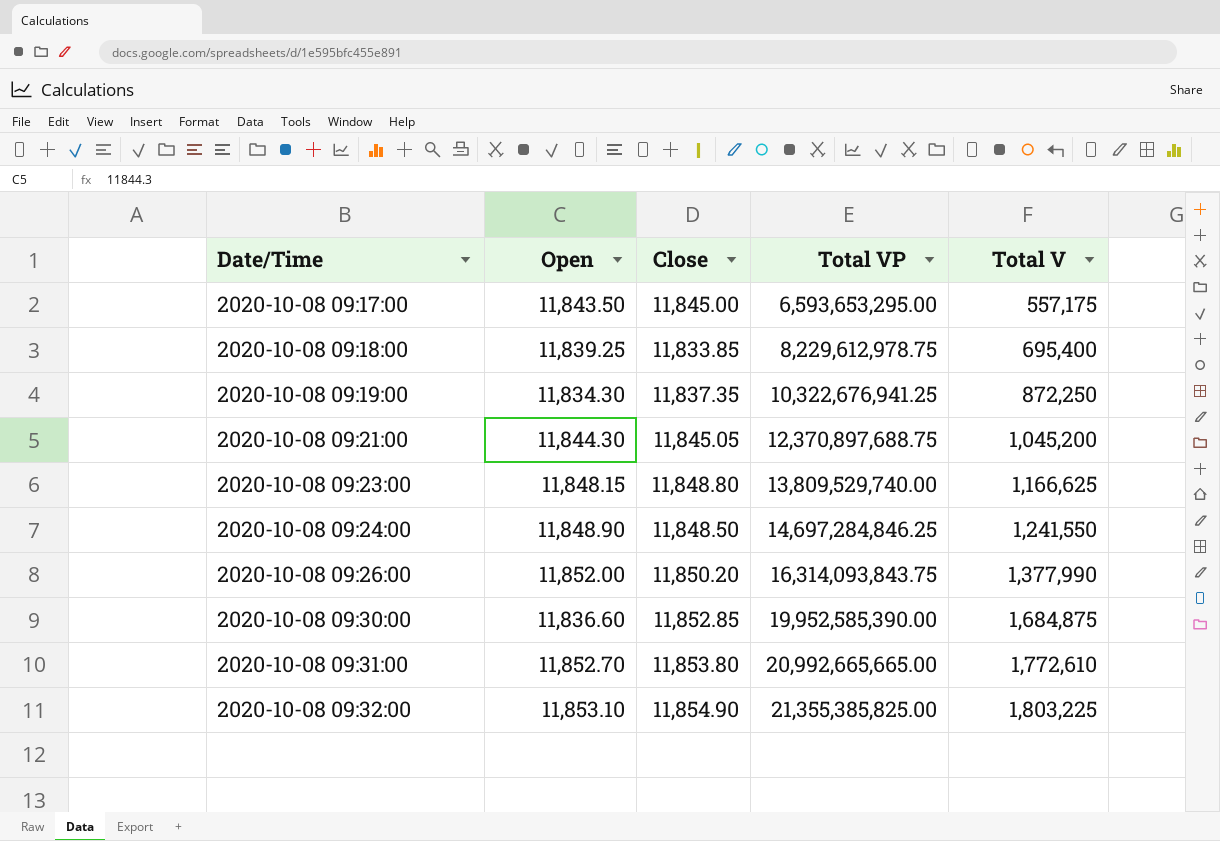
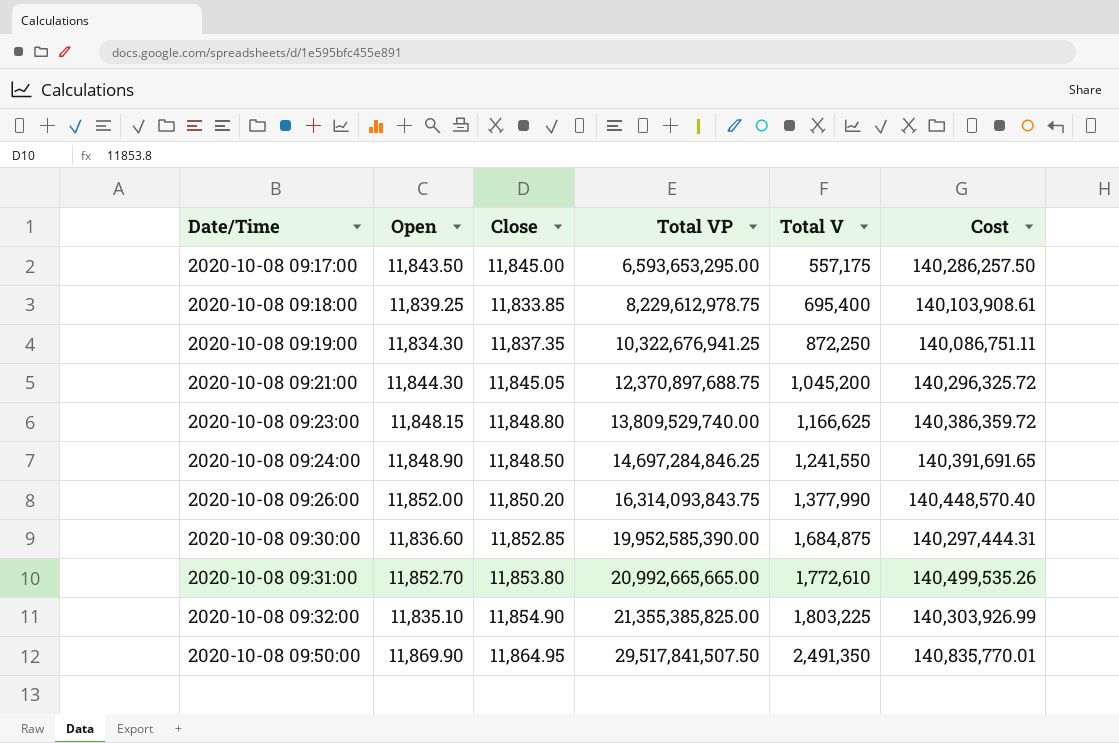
column Cost | formula: none -> [Open] * [Close]
2020-10-08 09:32:00 | Open: 11,853.10 -> 11,835.10
row 2020-10-08 09:50:00: none -> 11,869.90 | 11,864.95 | 29,517,841,507.50 | 2,491,350 | 140,835,770.01

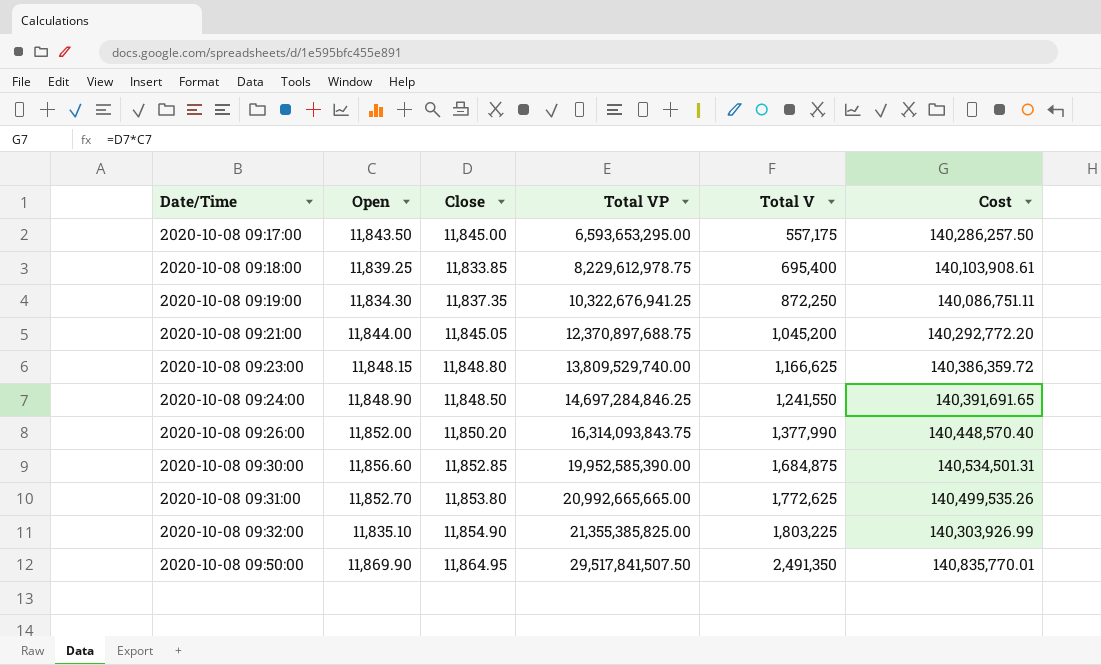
2020-10-08 09:21:00 | Open: 11,844.30 -> 11,844.00
2020-10-08 09:21:00 | Cost: 140,296,325.72 -> 140,292,772.20
2020-10-08 09:30:00 | Open: 11,836.60 -> 11,856.60
2020-10-08 09:30:00 | Cost: 140,297,444.31 -> 140,534,501.31
2020-10-08 09:31:00 | Total V: 1,772,610 -> 1,772,625

